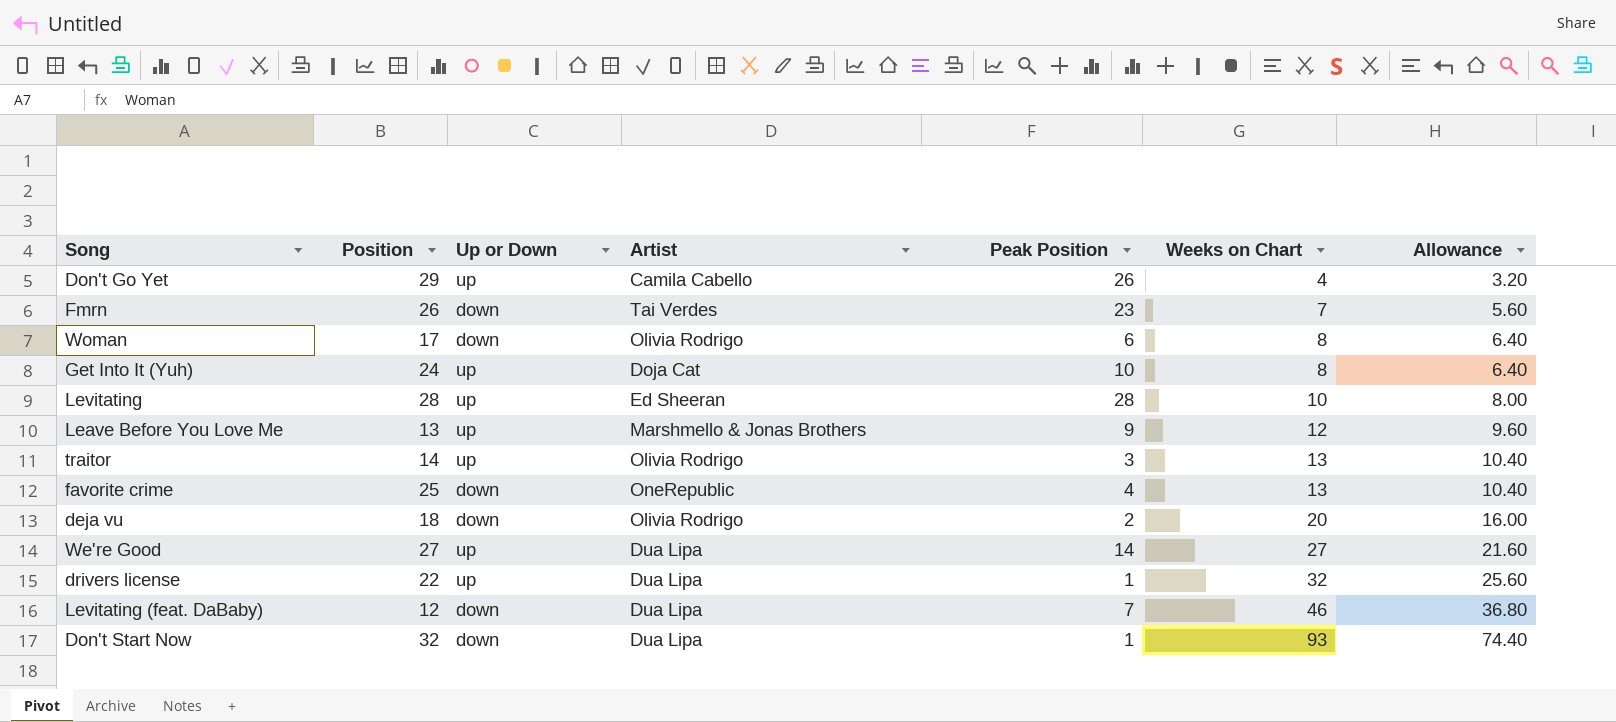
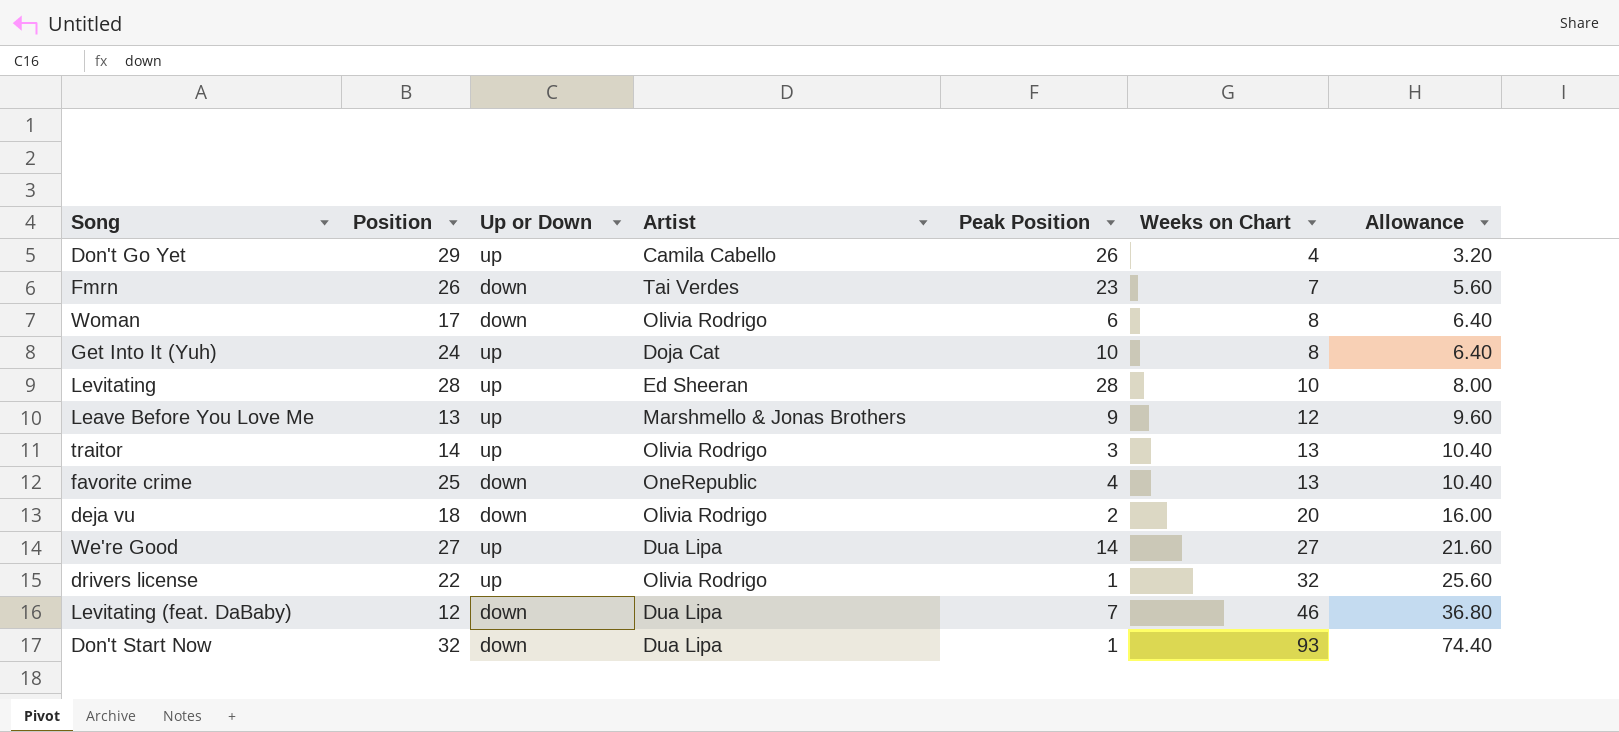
drivers license | Artist: Dua Lipa -> Olivia Rodrigo

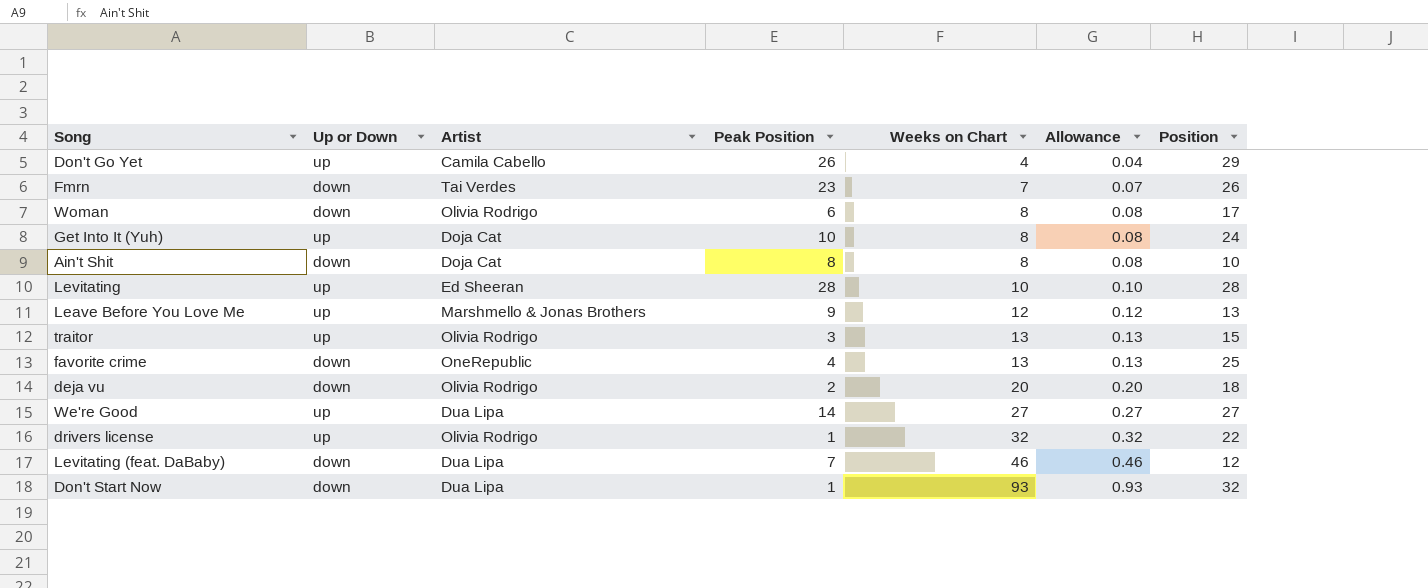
column Allowance | formula: [Weeks on Chart] * 0.8 -> [Weeks on Chart] * 0.01
column Position | position: 2 -> 7
row Ain't Shit: none -> down | Doja Cat | 8 | 8 | 0.08 | 10
traitor | Position: 14 -> 15

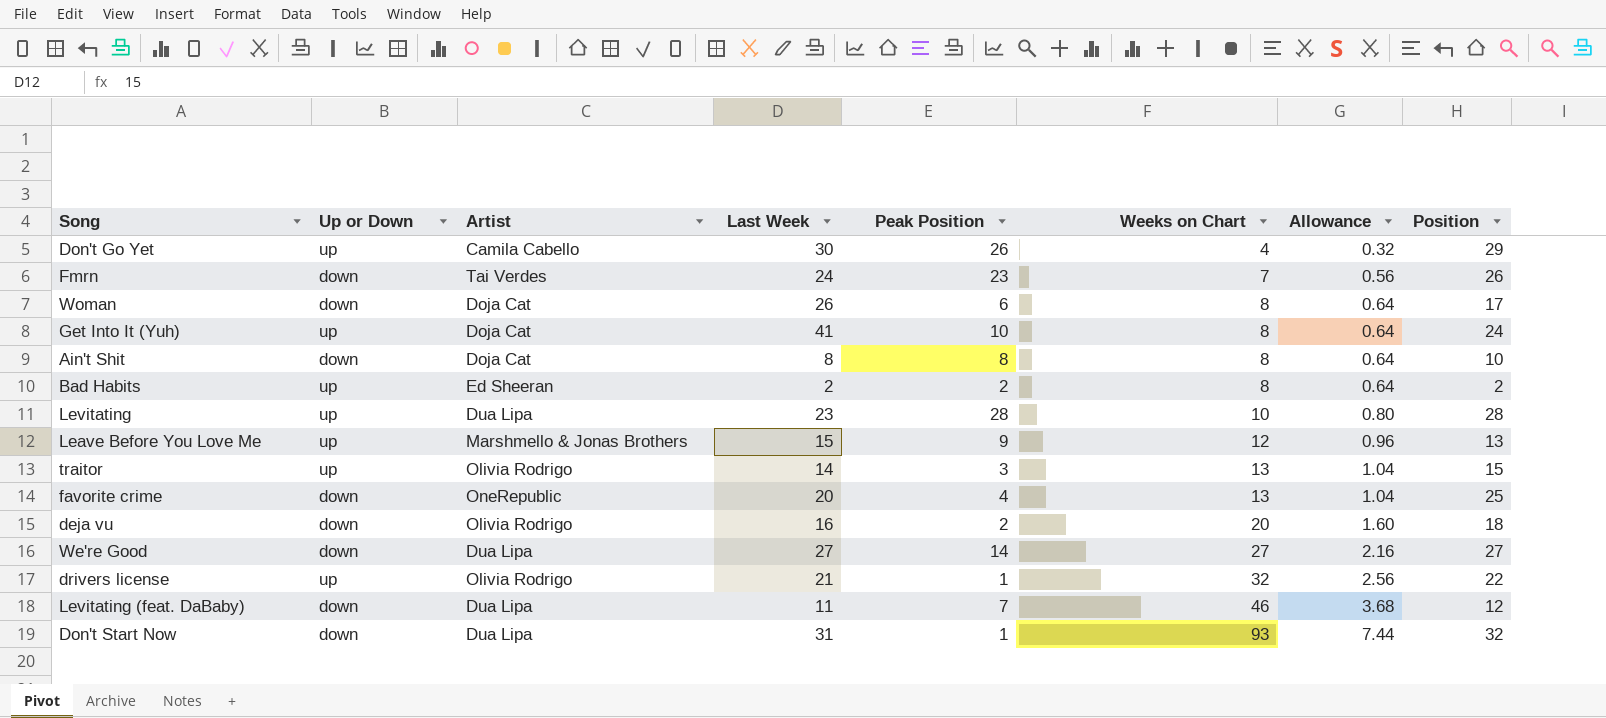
column Last Week | position: none -> 4
column Allowance | formula: [Weeks on Chart] * 0.01 -> [Weeks on Chart] * 0.08
Woman | Artist: Olivia Rodrigo -> Doja Cat
row Bad Habits: none -> up | Ed Sheeran | 2 | 2 | 8 | 0.64 | 2
Levitating | Artist: Ed Sheeran -> Dua Lipa
We're Good | Up or Down: up -> down

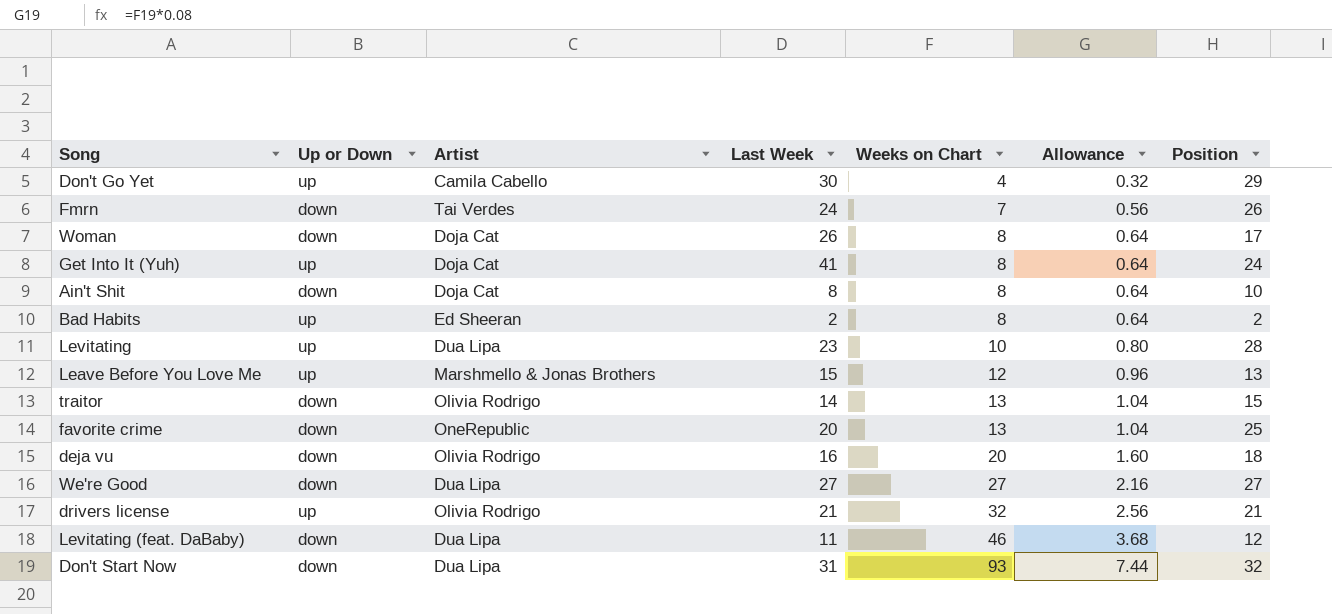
column Peak Position | position: 5 -> none
traitor | Up or Down: up -> down
drivers license | Position: 22 -> 21

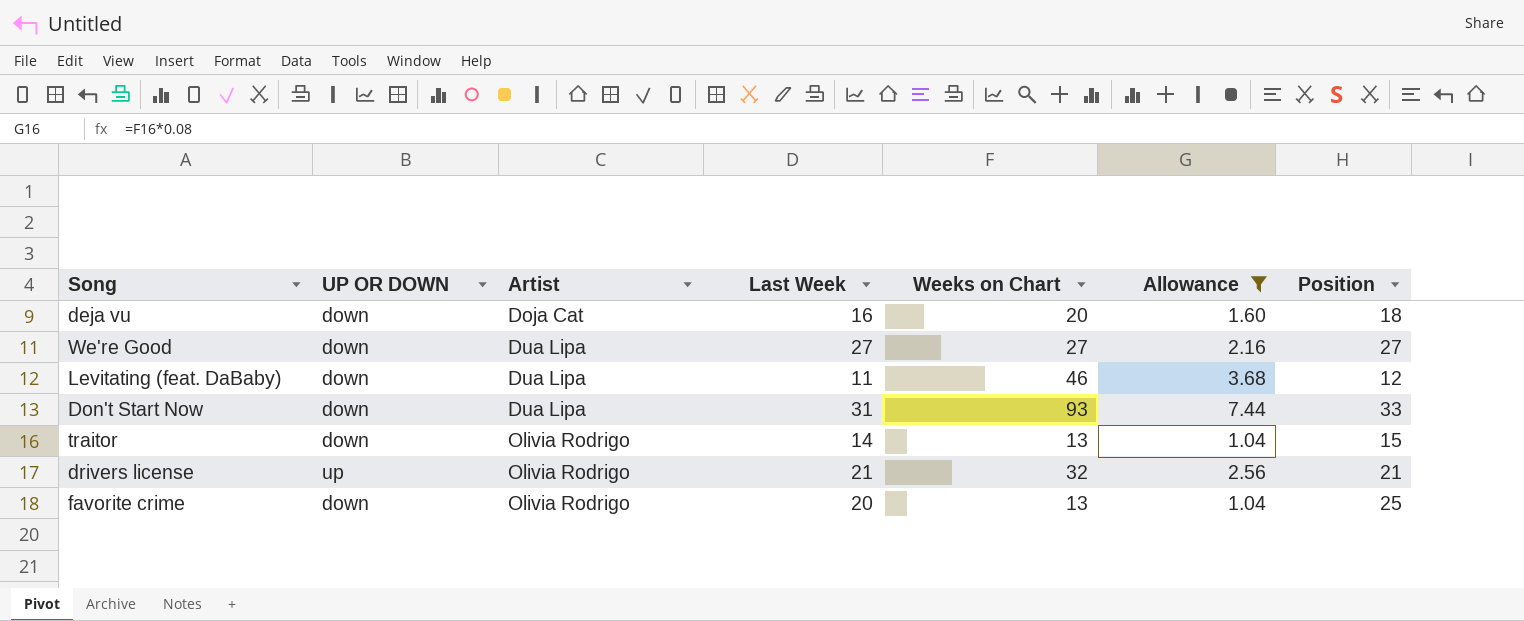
filter: none -> Allowance >= 1.04
row order: Weeks on Chart ascending -> Artist ascending
column name: Up or Down -> UP OR DOWN
deja vu | Artist: Olivia Rodrigo -> Doja Cat
Don't Start Now | Position: 32 -> 33
favorite crime | Artist: OneRepublic -> Olivia Rodrigo

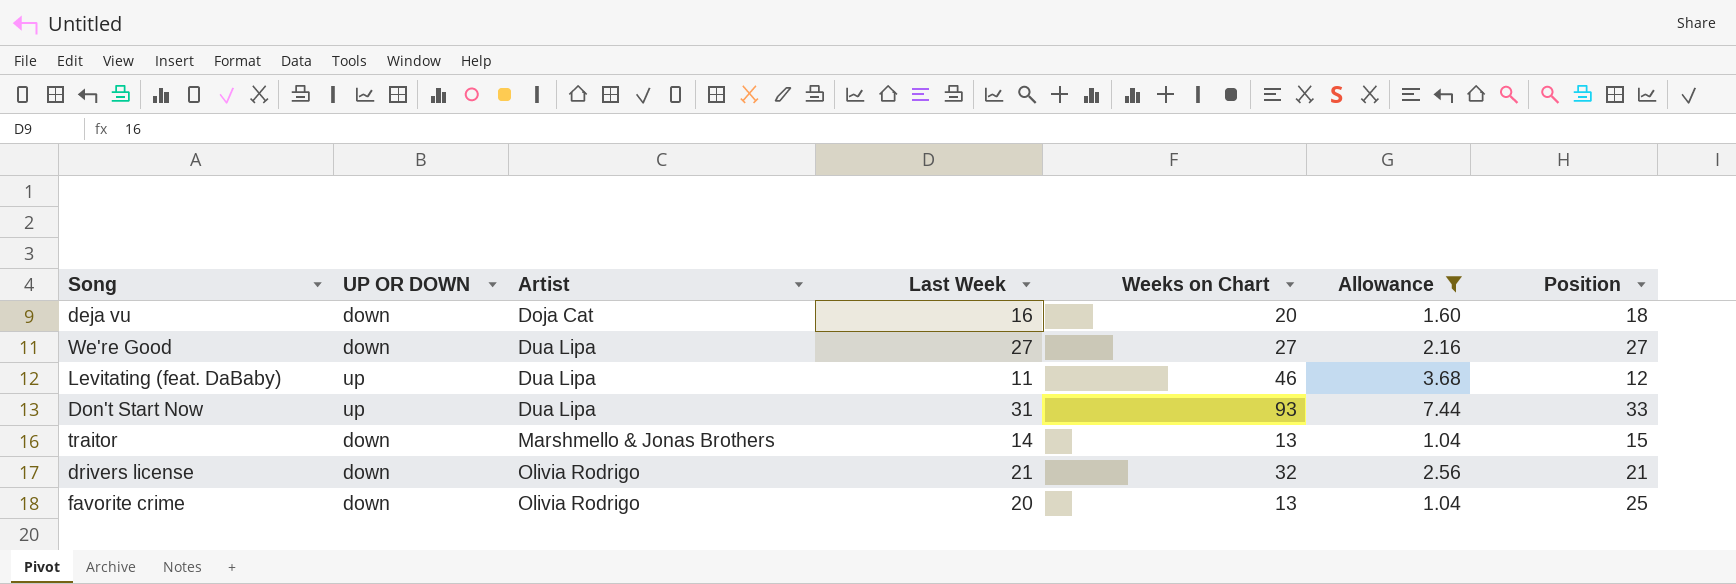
Levitating (feat. DaBaby) | UP OR DOWN: down -> up
Don't Start Now | UP OR DOWN: down -> up
traitor | Artist: Olivia Rodrigo -> Marshmello & Jonas Brothers
drivers license | UP OR DOWN: up -> down

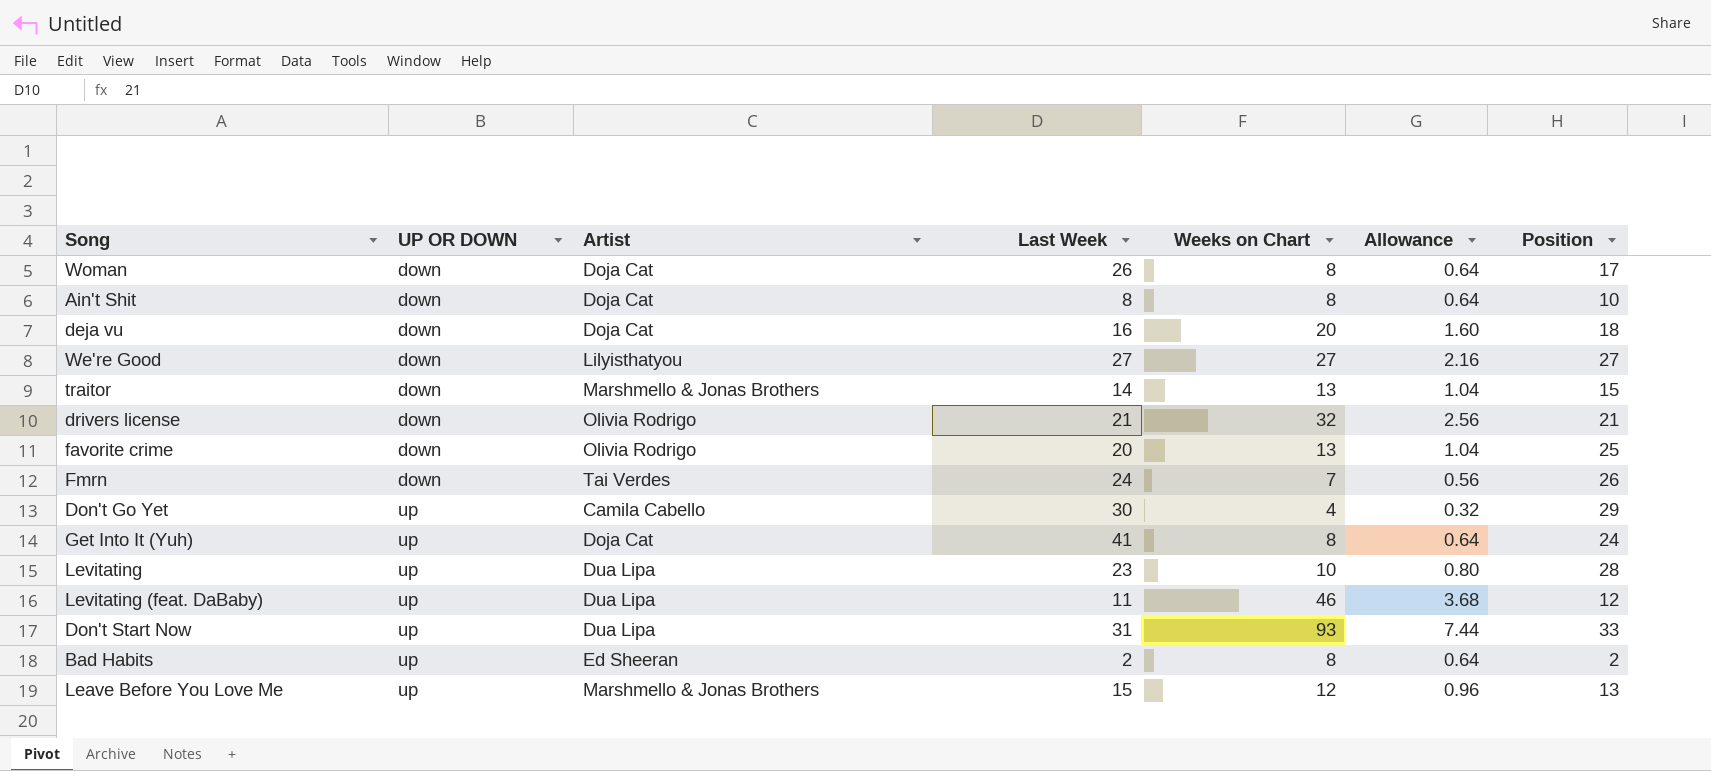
filter: Allowance >= 1.04 -> none
row order: Artist ascending -> UP OR DOWN ascending
We're Good | Artist: Dua Lipa -> Lilyisthatyou

